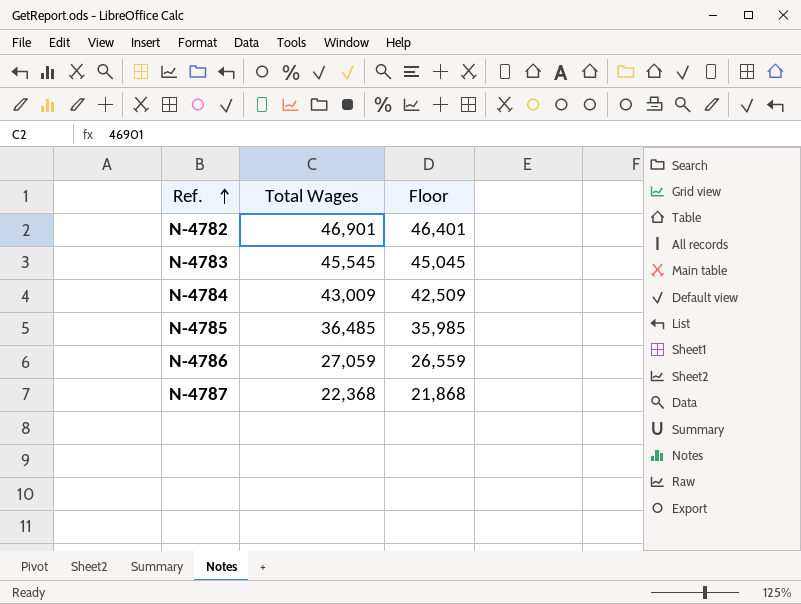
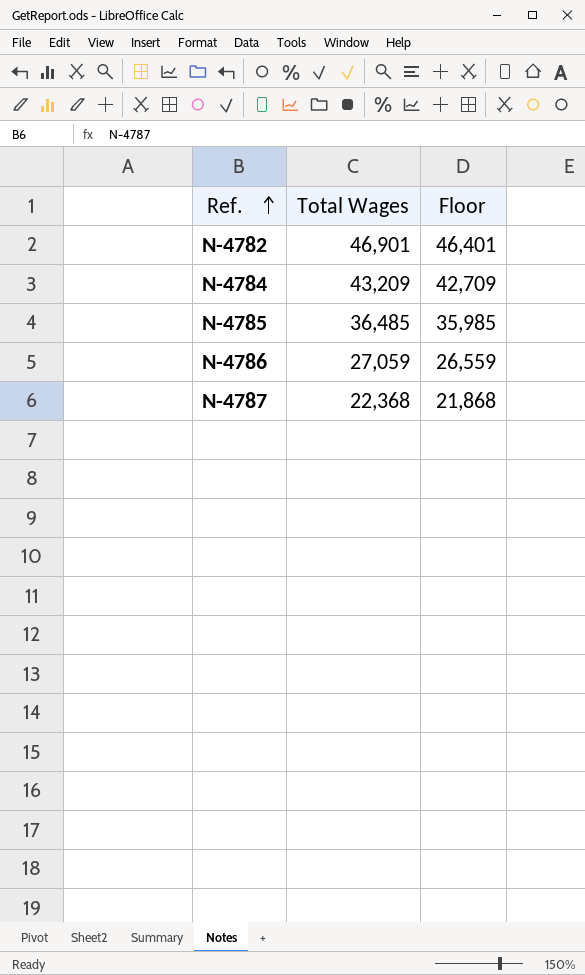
row N-4783: 45,545 | 45,045 -> none
N-4784 | Total Wages: 43,009 -> 43,209
N-4784 | Floor: 42,509 -> 42,709

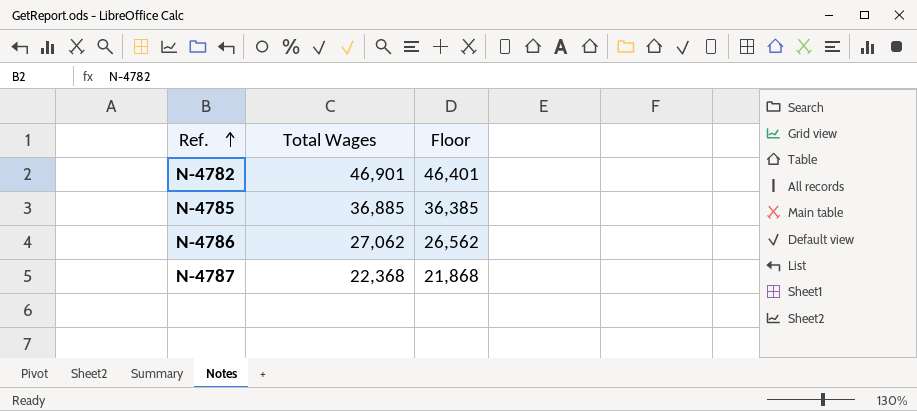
row N-4784: 43,209 | 42,709 -> none
N-4785 | Total Wages: 36,485 -> 36,885
N-4785 | Floor: 35,985 -> 36,385
N-4786 | Total Wages: 27,059 -> 27,062
N-4786 | Floor: 26,559 -> 26,562

